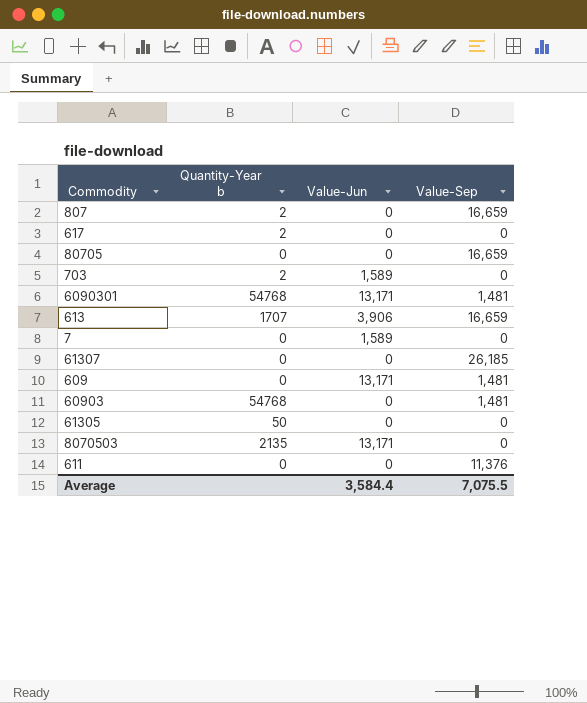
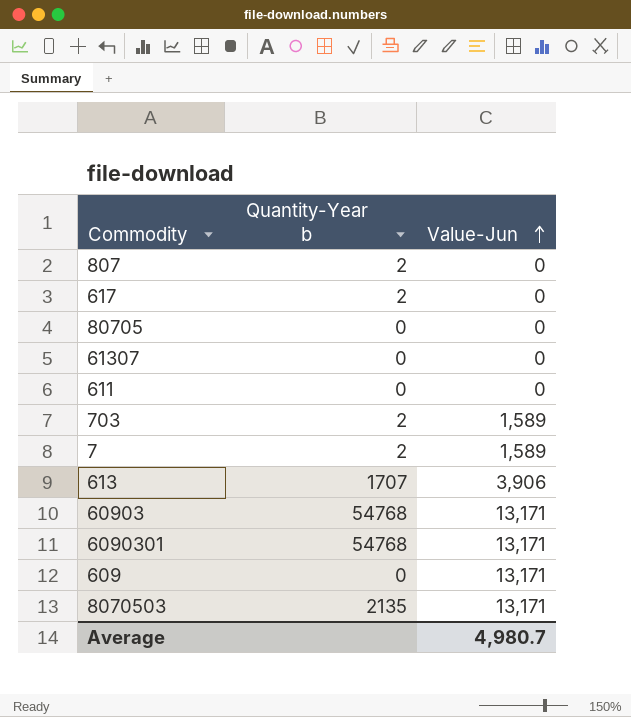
row order: none -> Value-Jun ascending
column Value-Sep | position: 4 -> none
row 61305: 50 | 0 | 0 -> none
7 | Quantity-Year b: 0 -> 2
60903 | Value-Jun: 0 -> 13,171
Average | Value-Jun: 3,584.4 -> 4,980.7

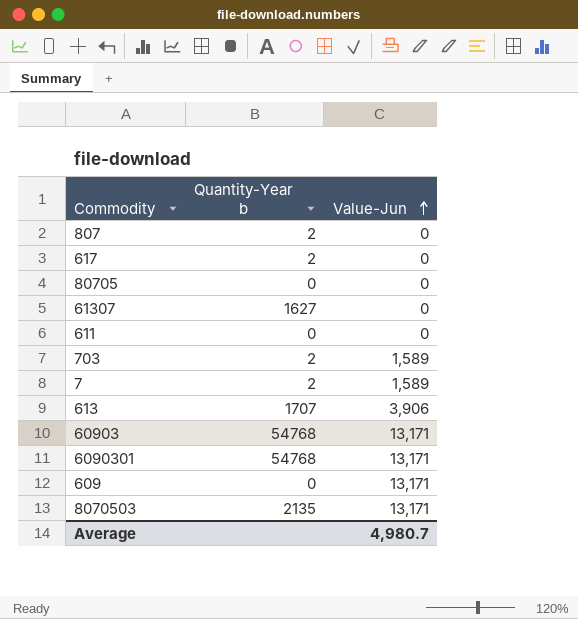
61307 | Quantity-Year b: 0 -> 1627

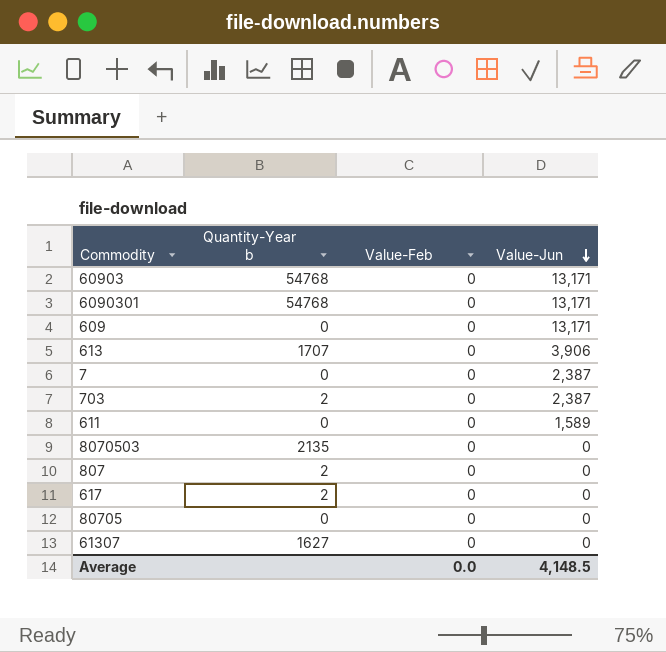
row order: Value-Jun ascending -> Value-Jun descending
column Value-Feb | position: none -> 3
7 | Quantity-Year b: 2 -> 0
7 | Value-Jun: 1,589 -> 2,387
703 | Value-Jun: 1,589 -> 2,387
611 | Value-Jun: 0 -> 1,589
8070503 | Value-Jun: 13,171 -> 0
Average | Value-Jun: 4,980.7 -> 4,148.5

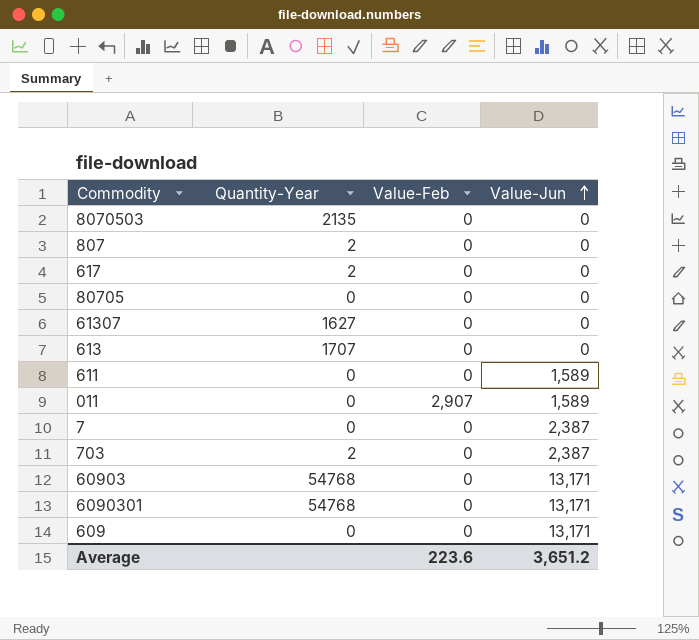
row order: Value-Jun descending -> Value-Jun ascending
column name: Quantity-Year b -> Quantity-Year
613 | Value-Jun: 3,906 -> 0
row 011: none -> 0 | 2,907 | 1,589
Average | Value-Feb: 0.0 -> 223.6
Average | Value-Jun: 4,148.5 -> 3,651.2

